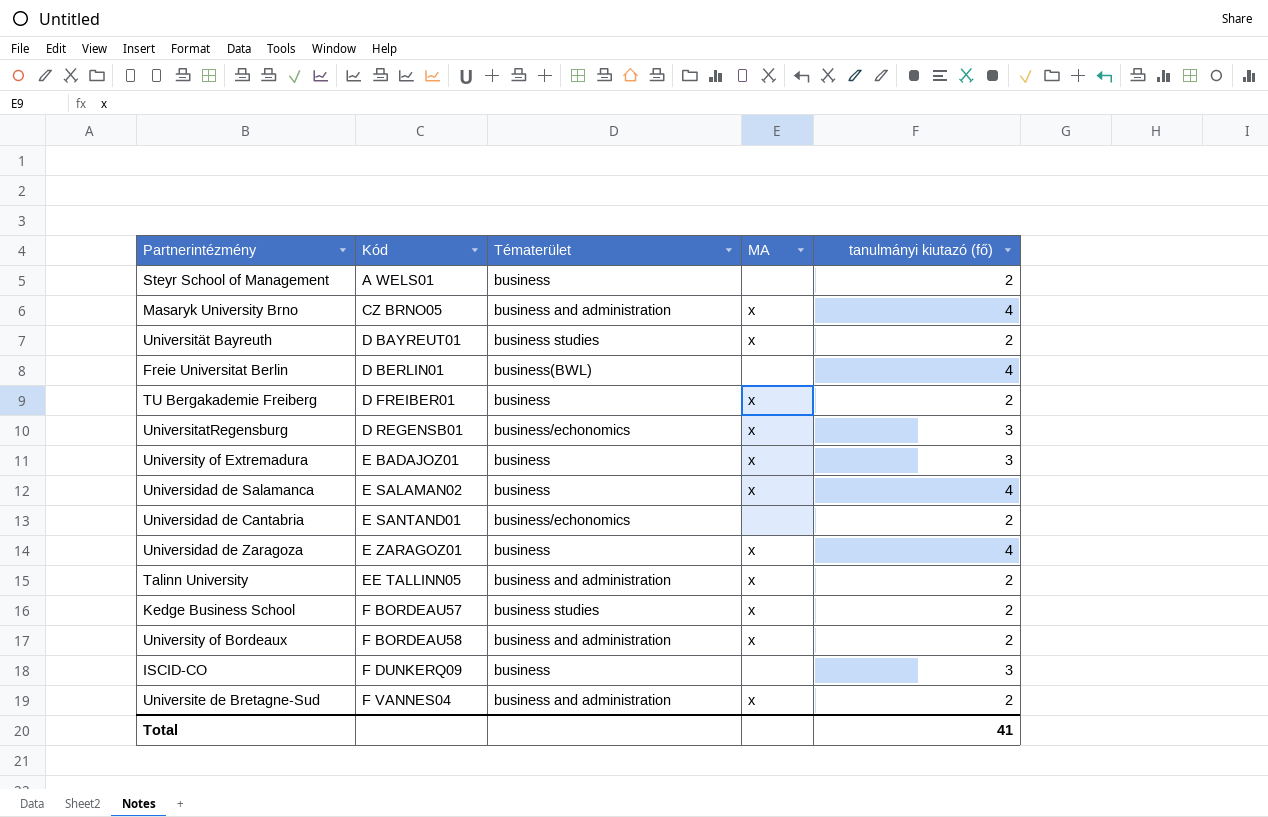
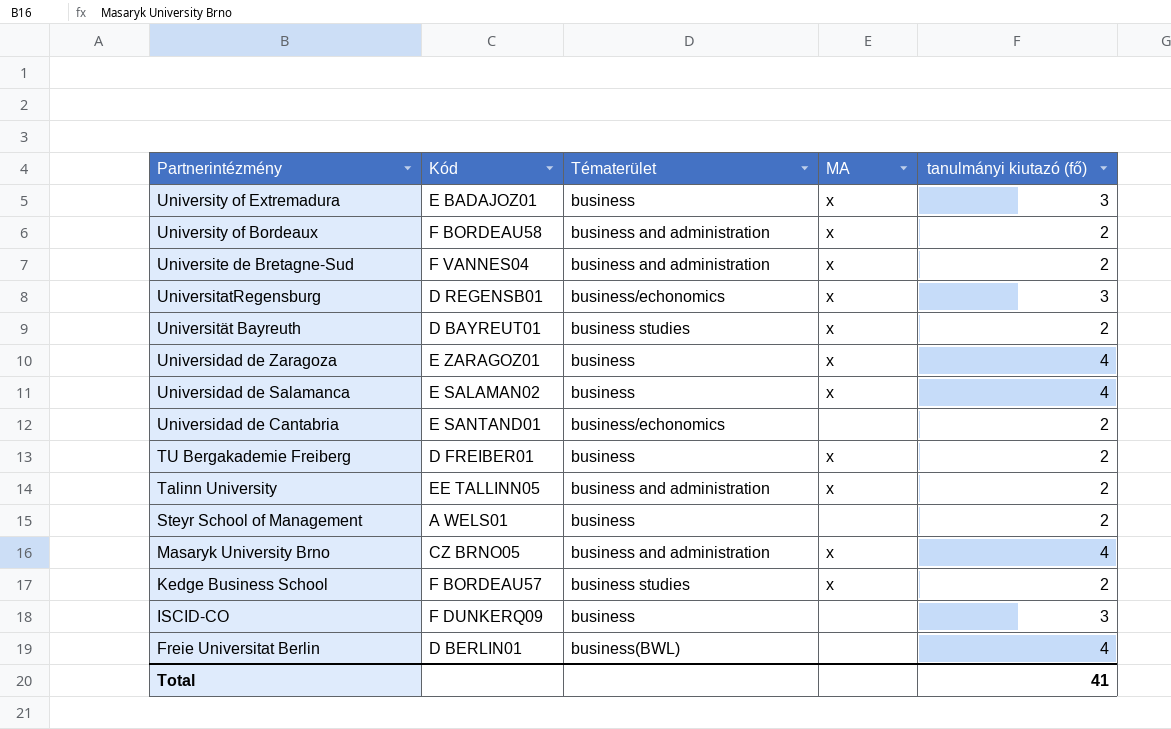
row order: Kód ascending -> Partnerintézmény descending

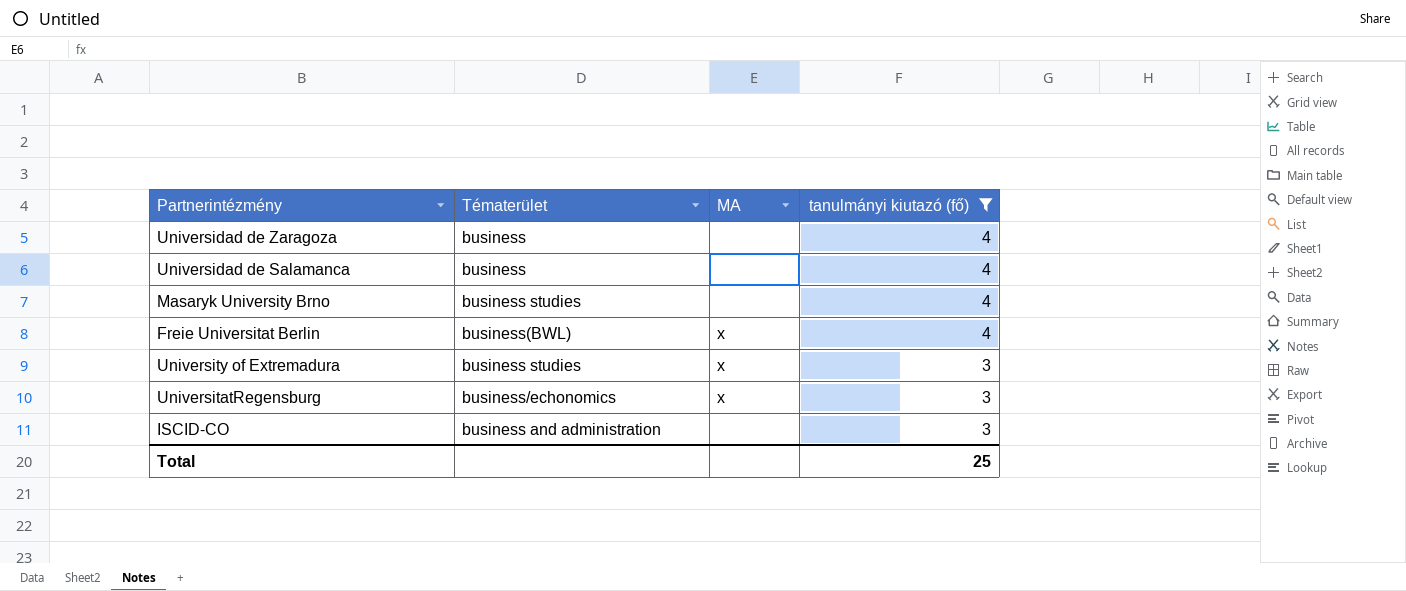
filter: none -> tanulmányi kiutazó (fő) != 2
row order: Partnerintézmény descending -> tanulmányi kiutazó (fő) descending
column Kód | position: 2 -> none
Universidad de Zaragoza | MA: x -> none
Universidad de Salamanca | MA: x -> none
Masaryk University Brno | Tématerület: business and administration -> business studies
Masaryk University Brno | MA: x -> none
Freie Universitat Berlin | MA: none -> x
University of Extremadura | Tématerület: business -> business studies
ISCID-CO | Tématerület: business -> business and administration
Total | tanulmányi kiutazó (fő): 41 -> 25

